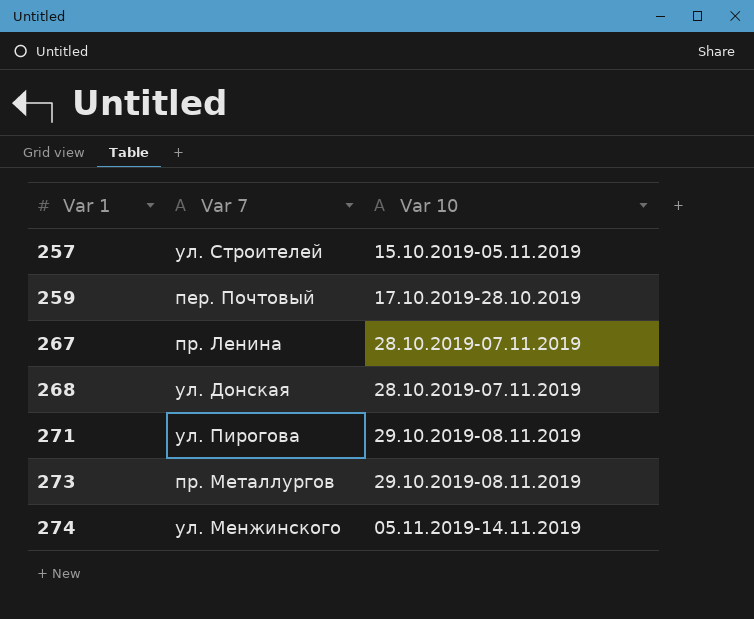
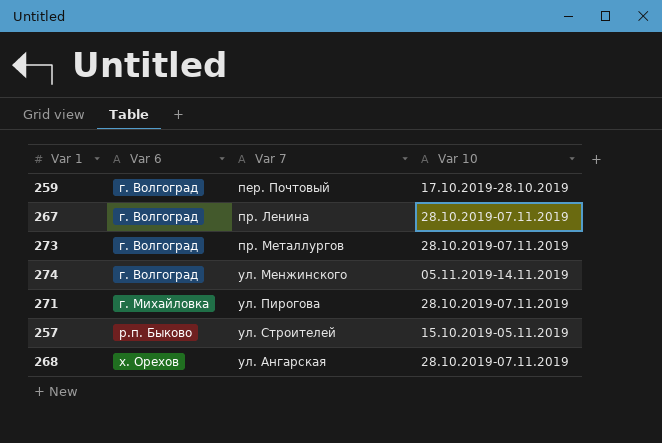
row order: Var 1 ascending -> Var 6 ascending
column Var 6 | position: none -> 2
273 | Var 10: 29.10.2019-08.11.2019 -> 28.10.2019-07.11.2019
271 | Var 10: 29.10.2019-08.11.2019 -> 28.10.2019-07.11.2019
268 | Var 7: ул. Донская -> ул. Ангарская

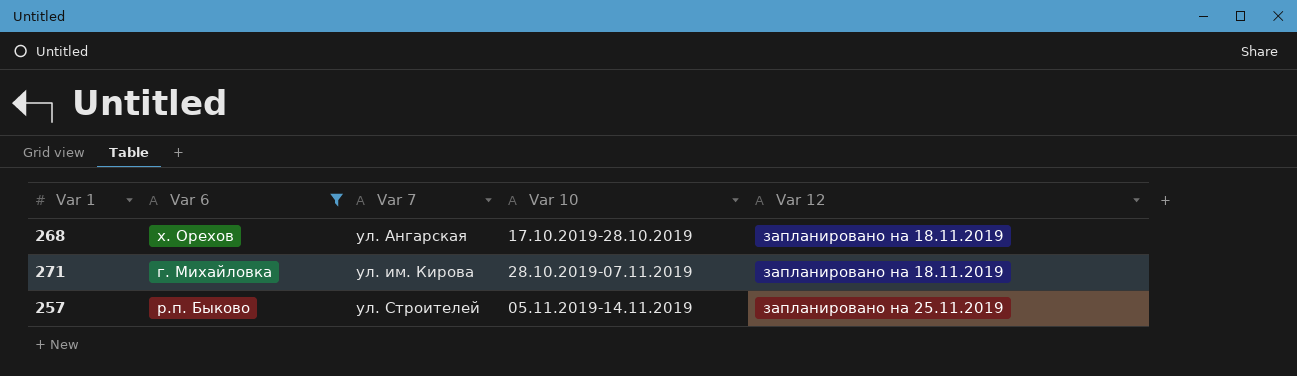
filter: none -> Var 6 != г. Волгоград
row order: Var 6 ascending -> Var 7 ascending
column Var 12 | position: none -> 5
268 | Var 10: 28.10.2019-07.11.2019 -> 17.10.2019-28.10.2019
271 | Var 7: ул. Пирогова -> ул. им. Кирова
257 | Var 10: 15.10.2019-05.11.2019 -> 05.11.2019-14.11.2019

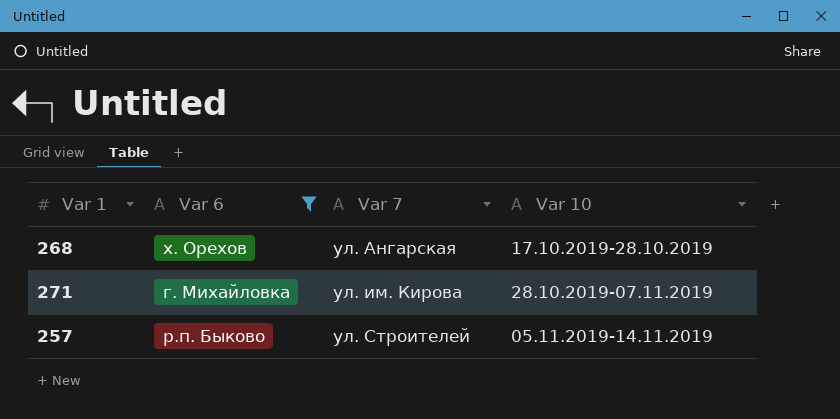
column Var 12 | position: 5 -> none

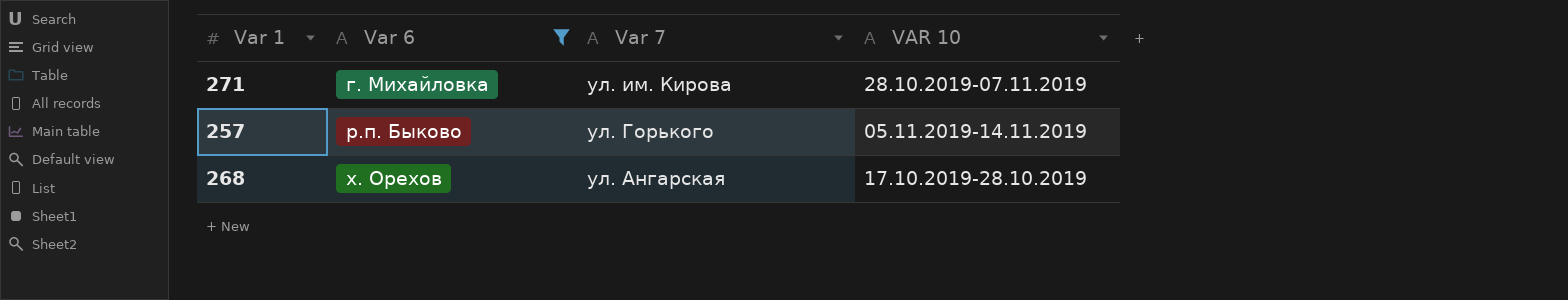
row order: Var 7 ascending -> Var 6 ascending
column name: Var 10 -> VAR 10
257 | Var 7: ул. Строителей -> ул. Горького

